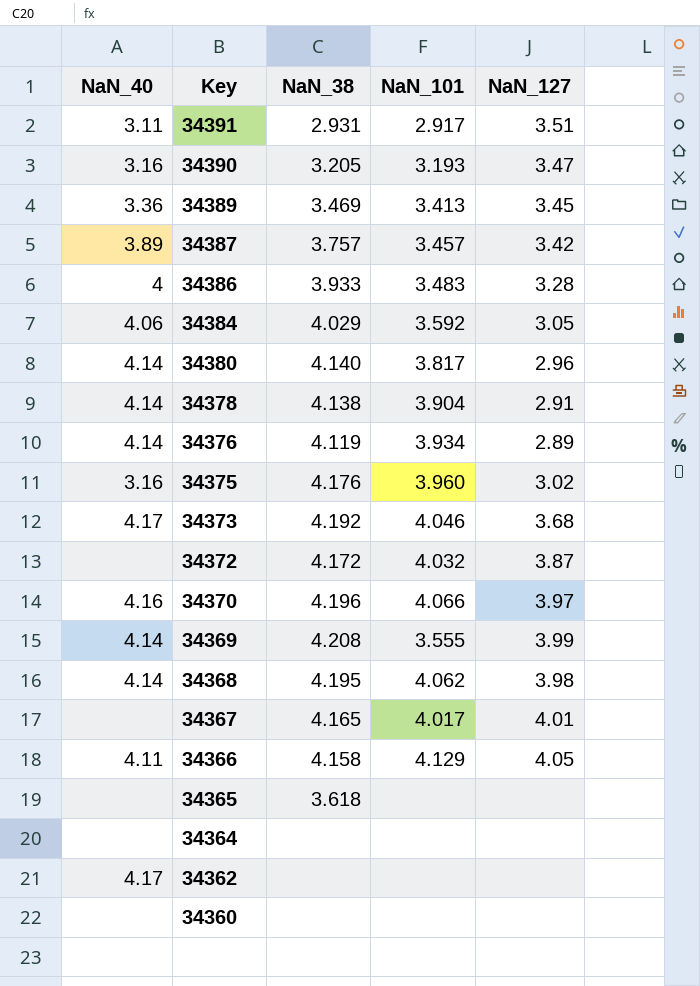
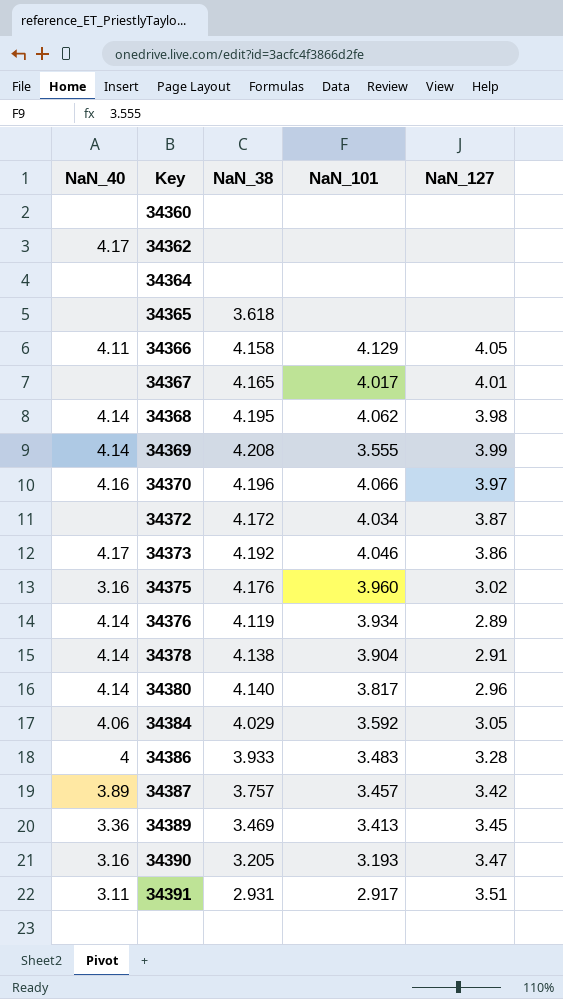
row order: Key descending -> Key ascending
34372 | NaN_101: 4.032 -> 4.034
34373 | NaN_127: 3.68 -> 3.86

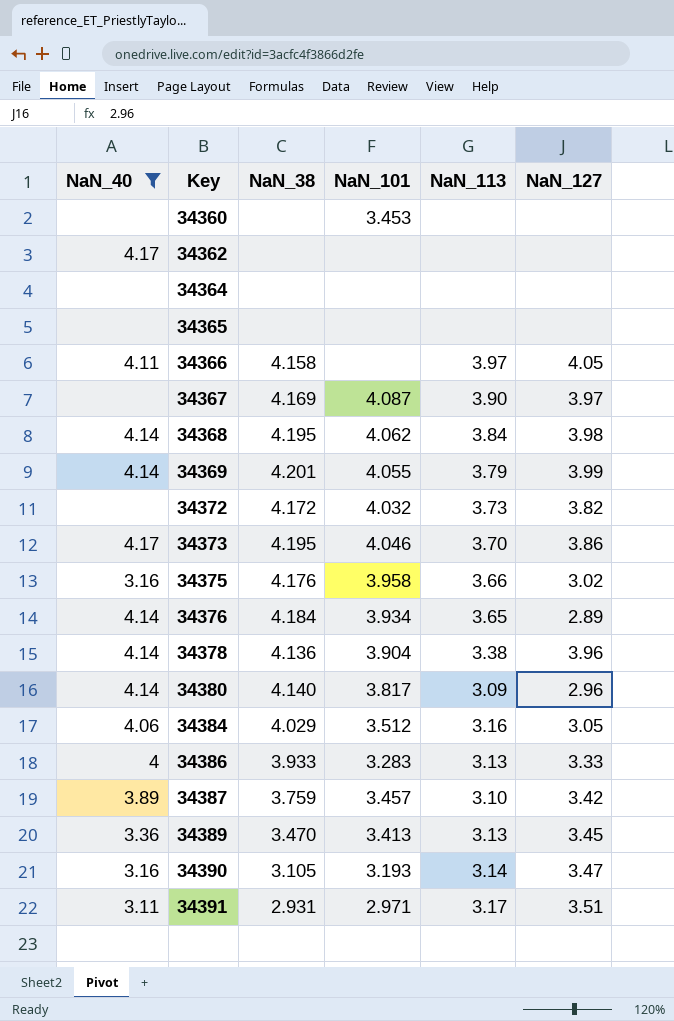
filter: none -> NaN_40 != 4.16
column NaN_113 | position: none -> 5
34360 | NaN_101: none -> 3.453
34365 | NaN_38: 3.618 -> none
34366 | NaN_101: 4.129 -> none
34367 | NaN_38: 4.165 -> 4.169
34367 | NaN_101: 4.017 -> 4.087
34367 | NaN_127: 4.01 -> 3.97
34369 | NaN_38: 4.208 -> 4.201
34369 | NaN_101: 3.555 -> 4.055
34372 | NaN_101: 4.034 -> 4.032
34372 | NaN_127: 3.87 -> 3.82
34373 | NaN_38: 4.192 -> 4.195
34375 | NaN_101: 3.960 -> 3.958
34376 | NaN_38: 4.119 -> 4.184
34378 | NaN_38: 4.138 -> 4.136
34378 | NaN_127: 2.91 -> 3.96
34384 | NaN_101: 3.592 -> 3.512
34386 | NaN_101: 3.483 -> 3.283
34386 | NaN_127: 3.28 -> 3.33
34387 | NaN_38: 3.757 -> 3.759
34389 | NaN_38: 3.469 -> 3.470
34390 | NaN_38: 3.205 -> 3.105
34391 | NaN_101: 2.917 -> 2.971

